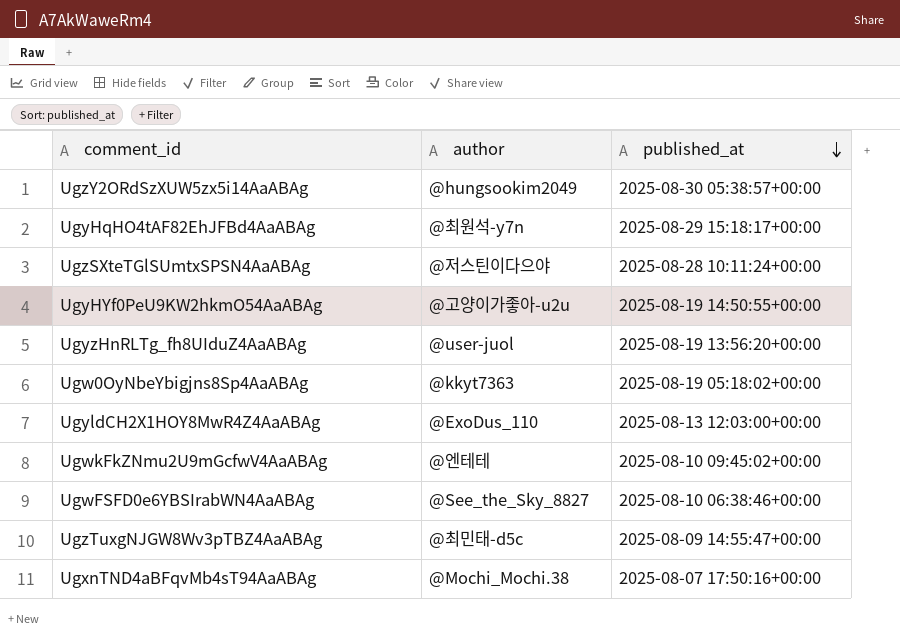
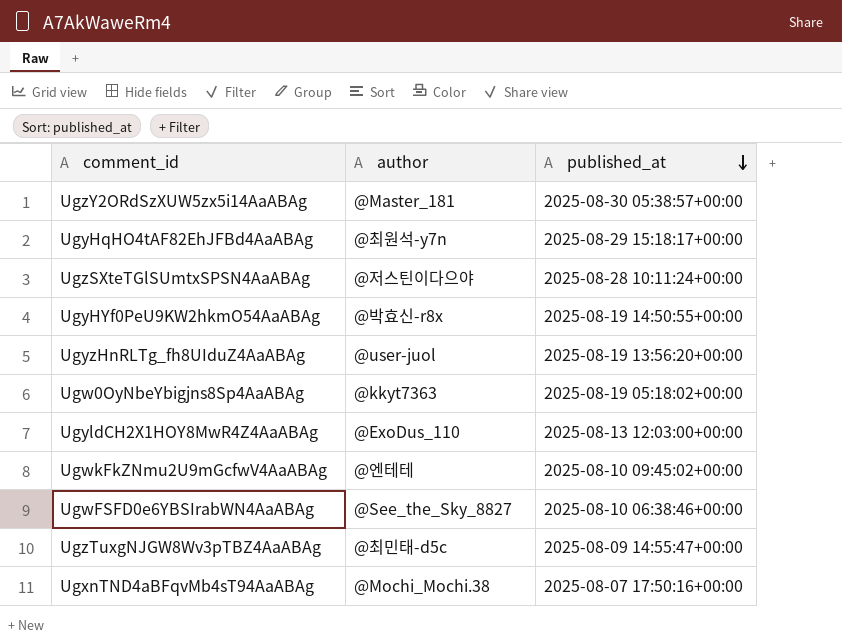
UgzY2ORdSzXUW5zx5i14AaABAg | author: @hungsookim2049 -> @Master_181
UgyHYf0PeU9KW2hkmO54AaABAg | author: @고양이가좋아-u2u -> @박효신-r8x

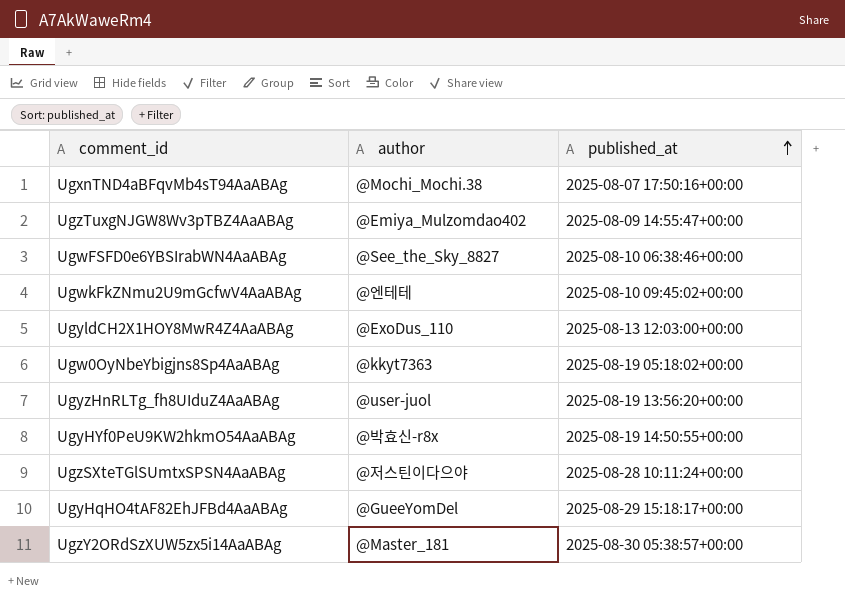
row order: published_at descending -> published_at ascending
UgzTuxgNJGW8Wv3pTBZ4AaABAg | author: @최민태-d5c -> @Emiya_Mulzomdao402
UgyHqHO4tAF82EhJFBd4AaABAg | author: @최원석-y7n -> @GueeYomDel

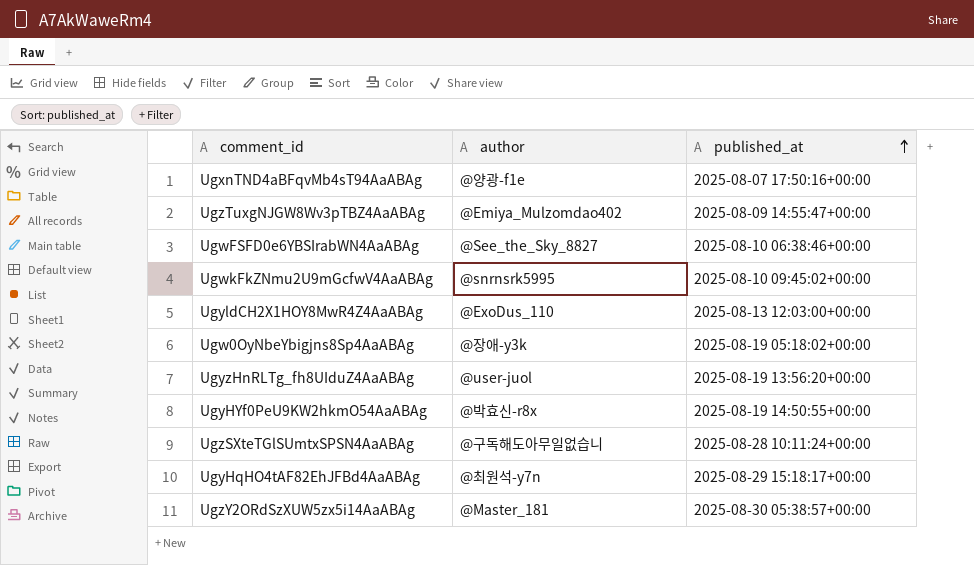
UgxnTND4aBFqvMb4sT94AaABAg | author: @Mochi_Mochi.38 -> @양광-f1e
UgwkFkZNmu2U9mGcfwV4AaABAg | author: @엔테테 -> @snrnsrk5995
Ugw0OyNbeYbigjns8Sp4AaABAg | author: @kkyt7363 -> @장애-y3k
UgzSXteTGlSUmtxSPSN4AaABAg | author: @저스틴이다으야 -> @구독해도아무일없습니
UgyHqHO4tAF82EhJFBd4AaABAg | author: @GueeYomDel -> @최원석-y7n

